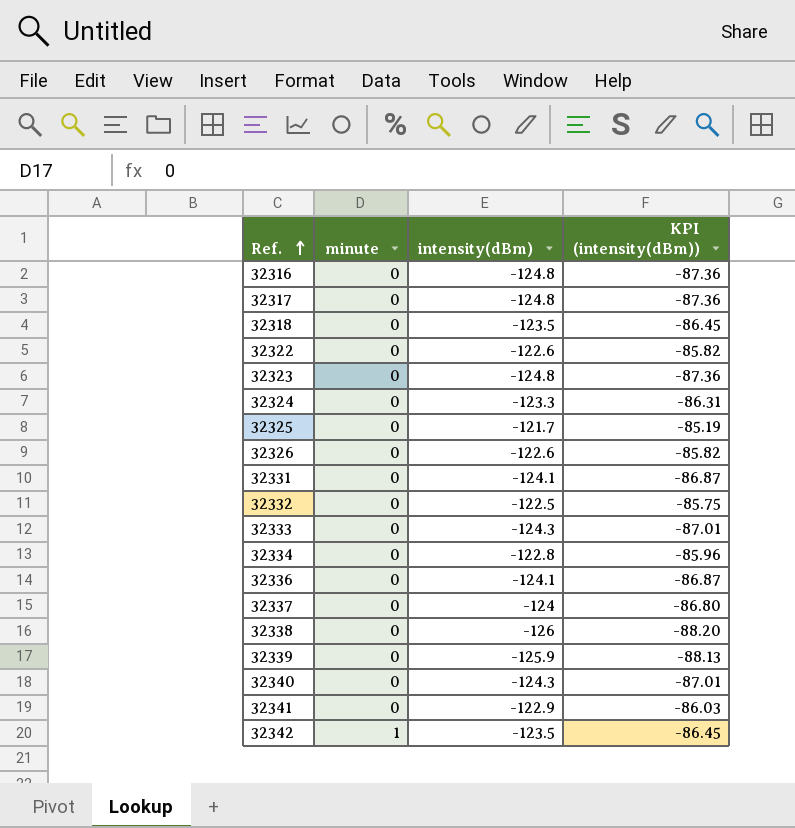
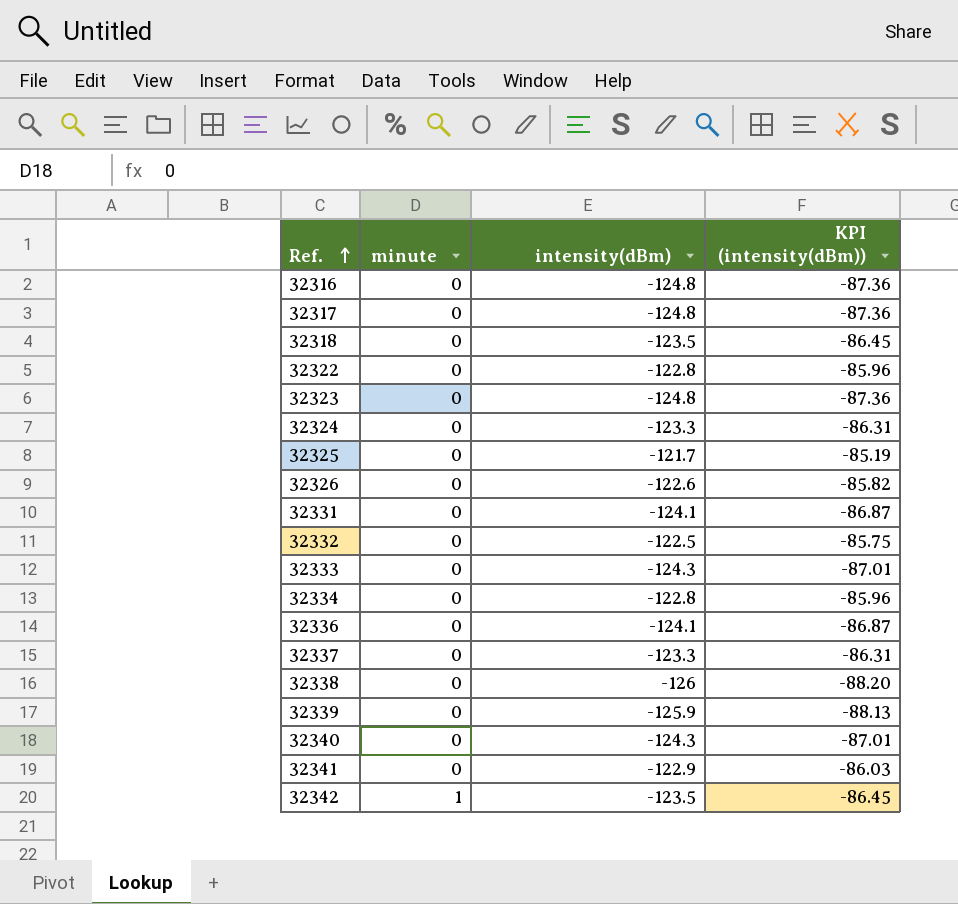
32322 | intensity(dBm): -122.6 -> -122.8
32322 | KPI (intensity(dBm)): -85.82 -> -85.96
32337 | intensity(dBm): -124 -> -123.3
32337 | KPI (intensity(dBm)): -86.80 -> -86.31

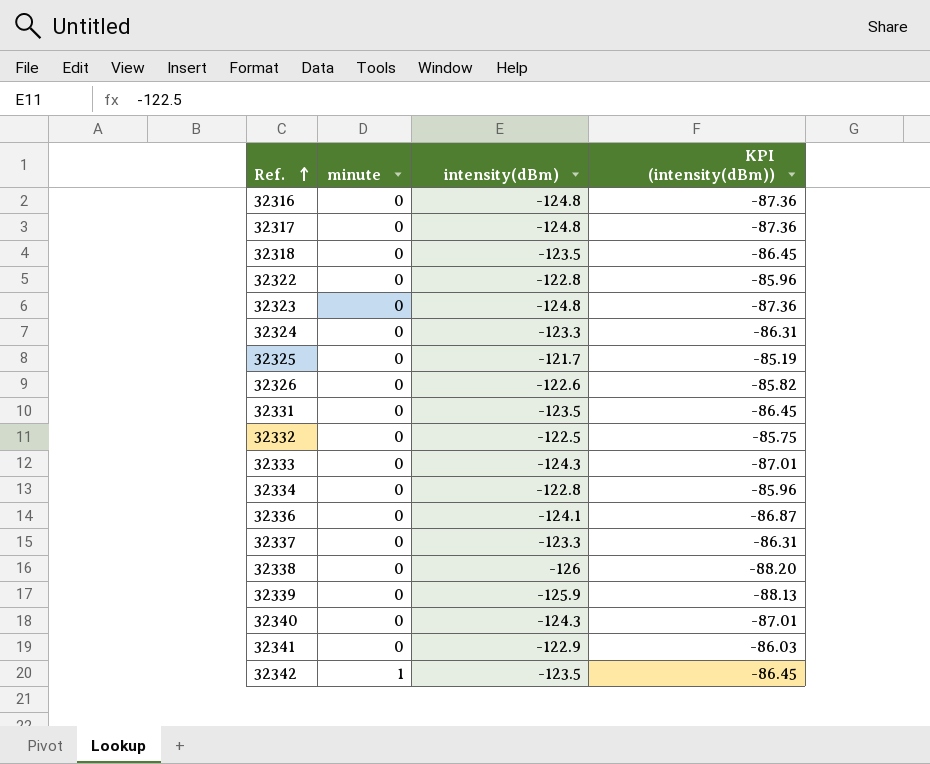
32331 | intensity(dBm): -124.1 -> -123.5
32331 | KPI (intensity(dBm)): -86.87 -> -86.45

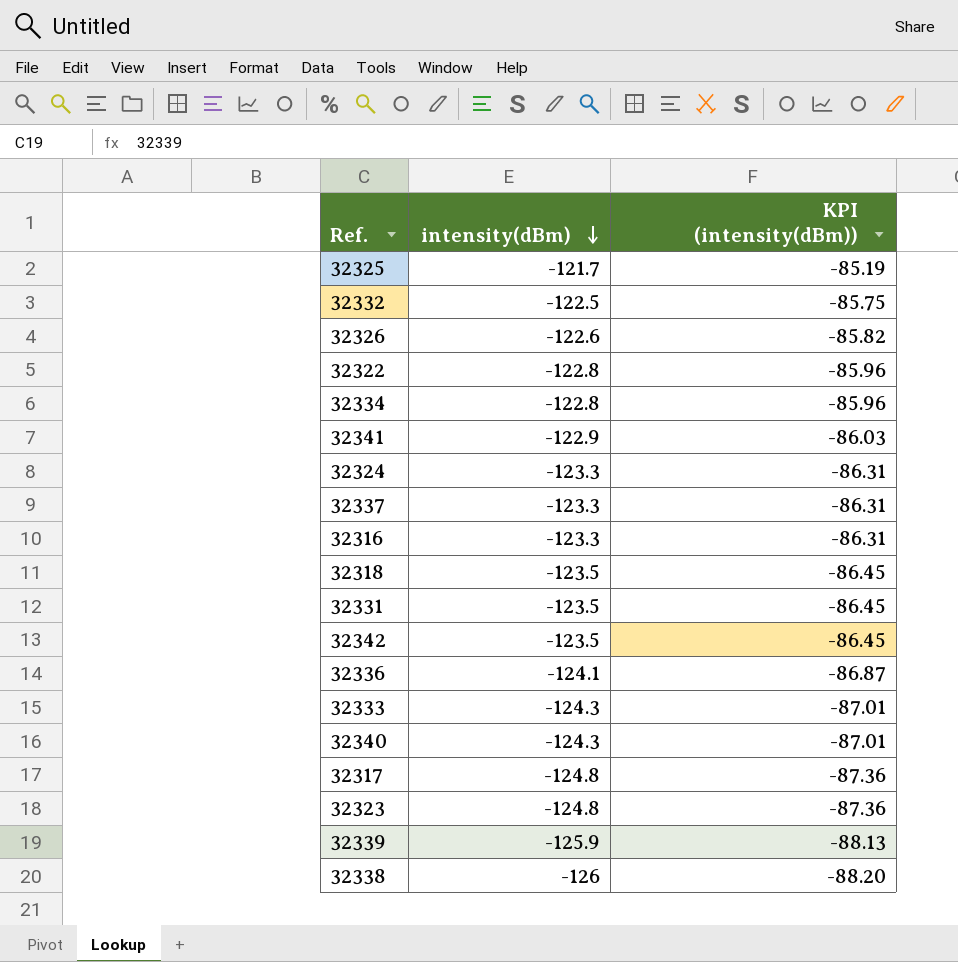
row order: Ref. ascending -> intensity(dBm) descending
column minute | position: 2 -> none
32316 | intensity(dBm): -124.8 -> -123.3
32316 | KPI (intensity(dBm)): -87.36 -> -86.31

